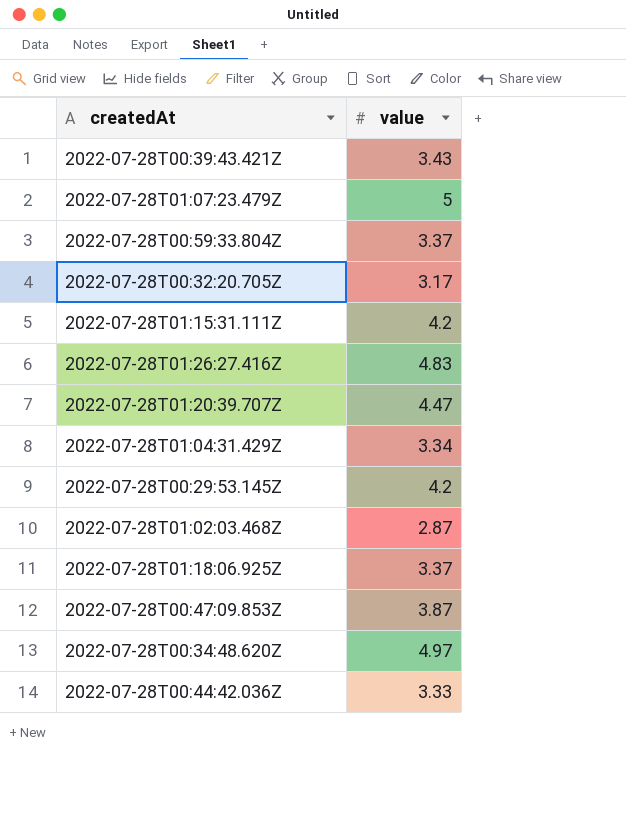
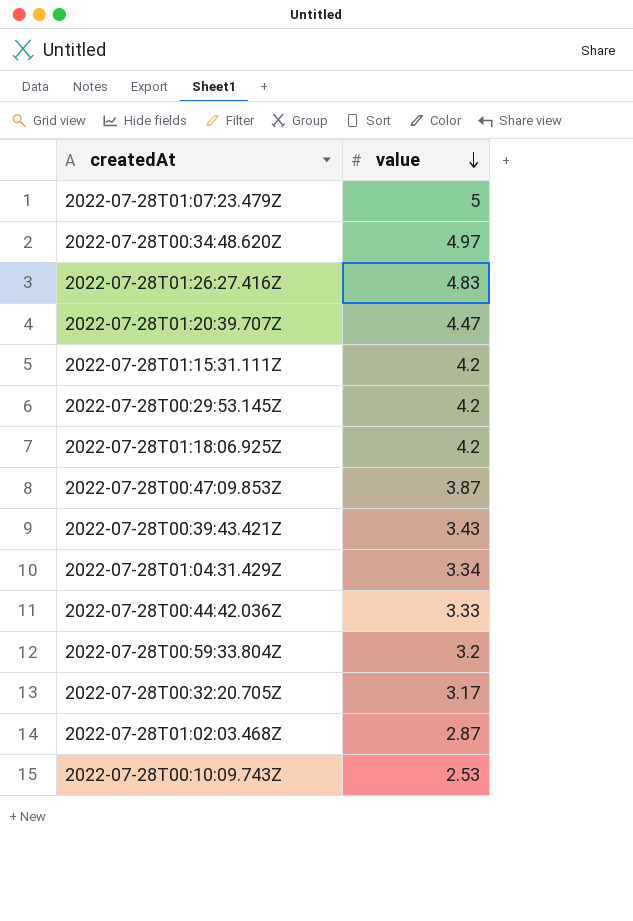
row order: none -> value descending
2022-07-28T01:18:06.925Z | value: 3.37 -> 4.2
2022-07-28T00:59:33.804Z | value: 3.37 -> 3.2
row 2022-07-28T00:10:09.743Z: none -> 2.53

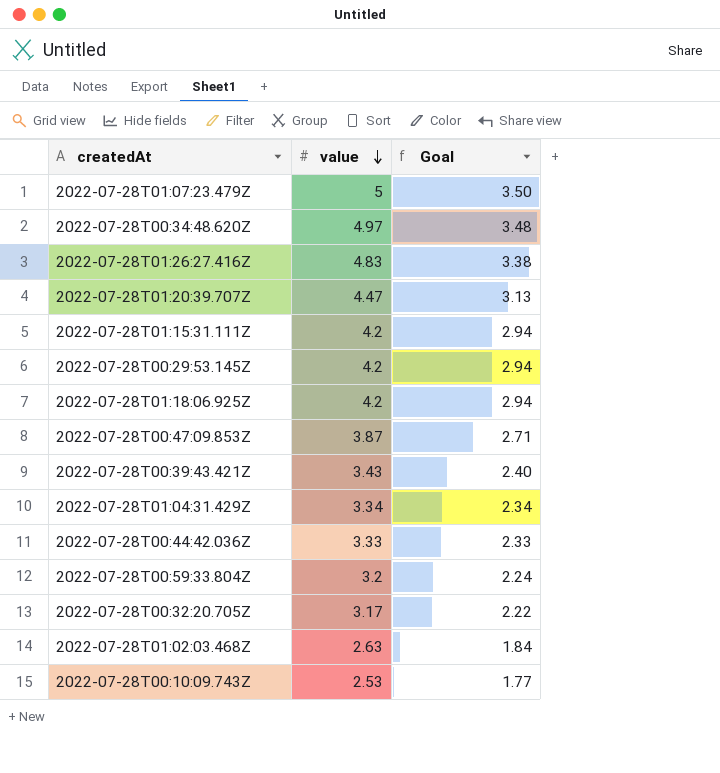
column Goal | formula: none -> [value] * 0.7
2022-07-28T01:02:03.468Z | value: 2.87 -> 2.63

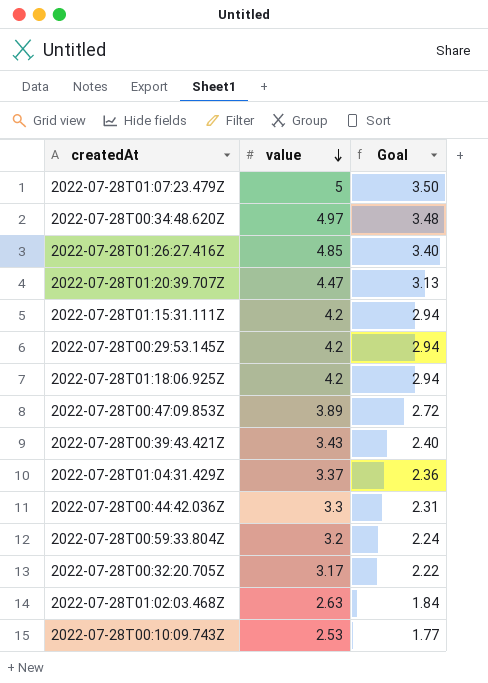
2022-07-28T01:26:27.416Z | value: 4.83 -> 4.85
2022-07-28T01:26:27.416Z | Goal: 3.38 -> 3.40
2022-07-28T00:47:09.853Z | value: 3.87 -> 3.89
2022-07-28T00:47:09.853Z | Goal: 2.71 -> 2.72
2022-07-28T01:04:31.429Z | value: 3.34 -> 3.37
2022-07-28T01:04:31.429Z | Goal: 2.34 -> 2.36
2022-07-28T00:44:42.036Z | value: 3.33 -> 3.3
2022-07-28T00:44:42.036Z | Goal: 2.33 -> 2.31

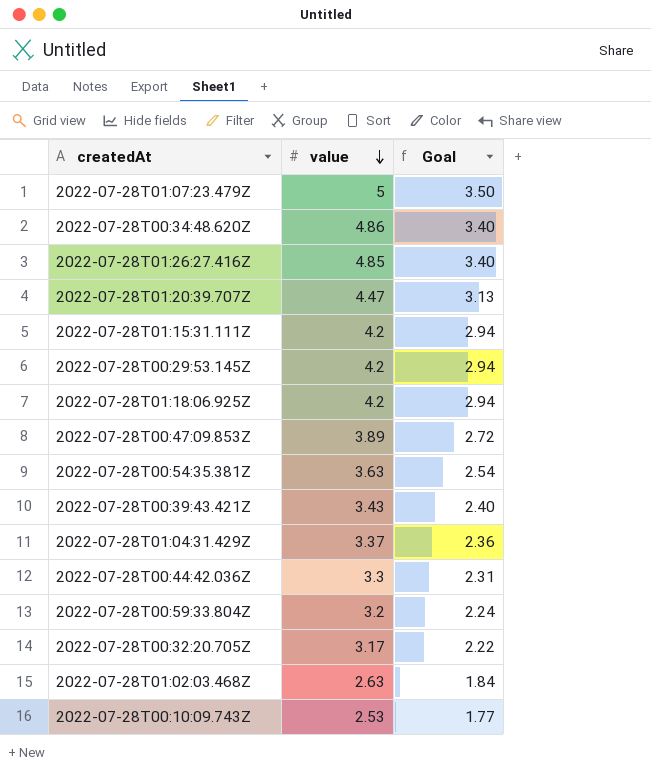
2022-07-28T00:34:48.620Z | value: 4.97 -> 4.86
2022-07-28T00:34:48.620Z | Goal: 3.48 -> 3.40
row 2022-07-28T00:54:35.381Z: none -> 3.63 | 2.54

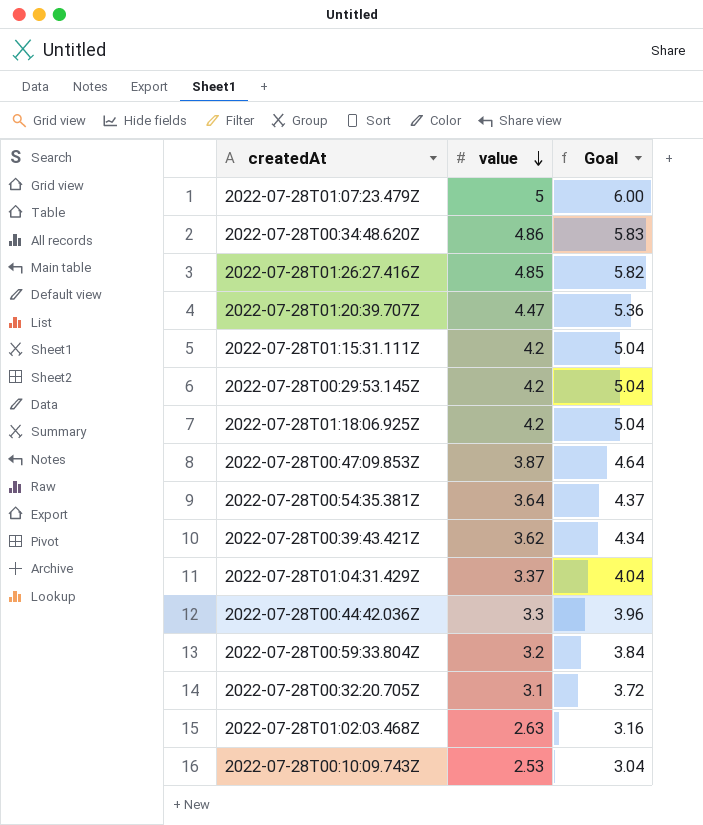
column Goal | formula: [value] * 0.7 -> [value] * 1.2
2022-07-28T00:47:09.853Z | value: 3.89 -> 3.87
2022-07-28T00:54:35.381Z | value: 3.63 -> 3.64
2022-07-28T00:39:43.421Z | value: 3.43 -> 3.62
2022-07-28T00:32:20.705Z | value: 3.17 -> 3.1

